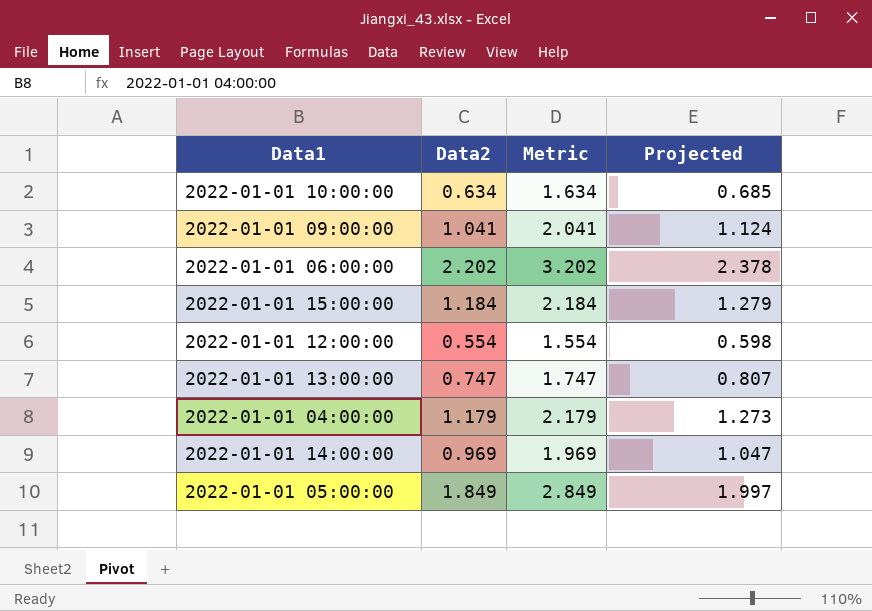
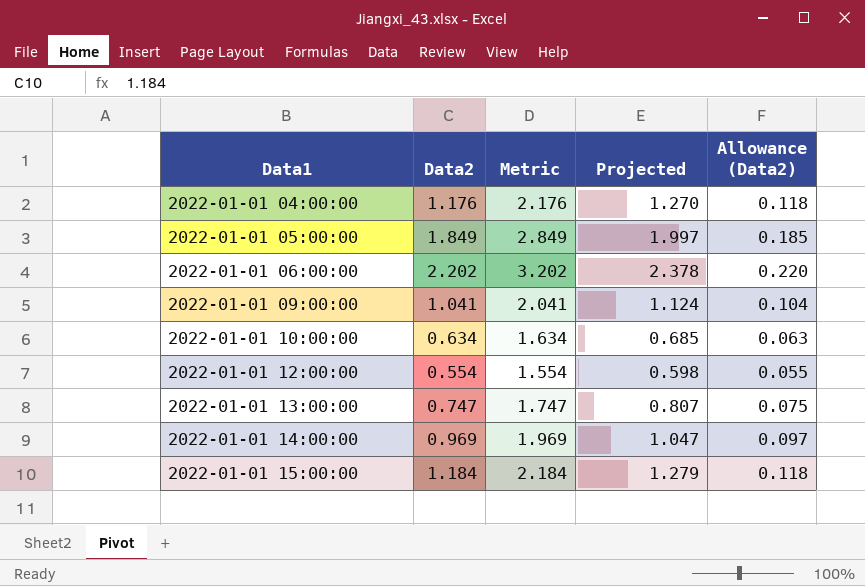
row order: none -> Data1 ascending
column Allowance (Data2) | formula: none -> [Data2] * 0.1
2022-01-01 04:00:00 | Data2: 1.179 -> 1.176
2022-01-01 04:00:00 | Metric: 2.179 -> 2.176
2022-01-01 04:00:00 | Projected: 1.273 -> 1.270

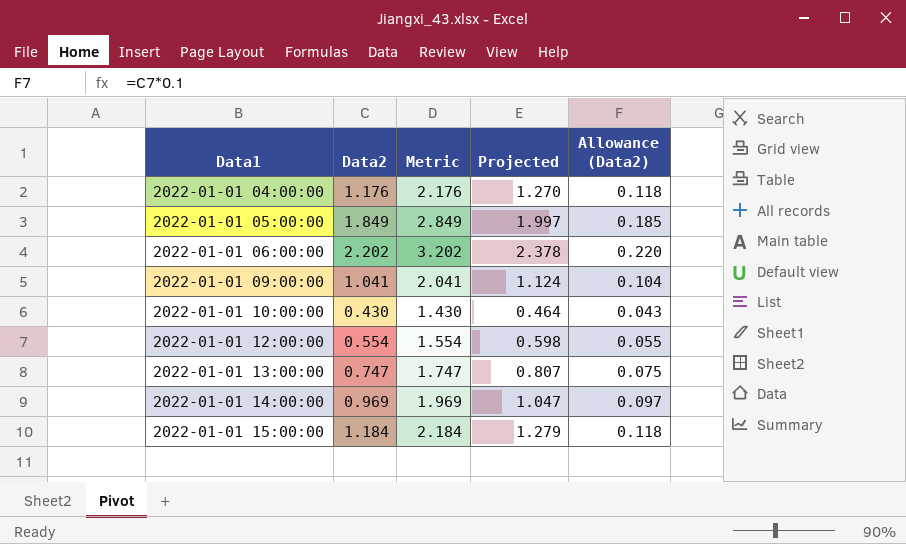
2022-01-01 10:00:00 | Data2: 0.634 -> 0.430
2022-01-01 10:00:00 | Metric: 1.634 -> 1.430
2022-01-01 10:00:00 | Projected: 0.685 -> 0.464
2022-01-01 10:00:00 | Allowance (Data2): 0.063 -> 0.043

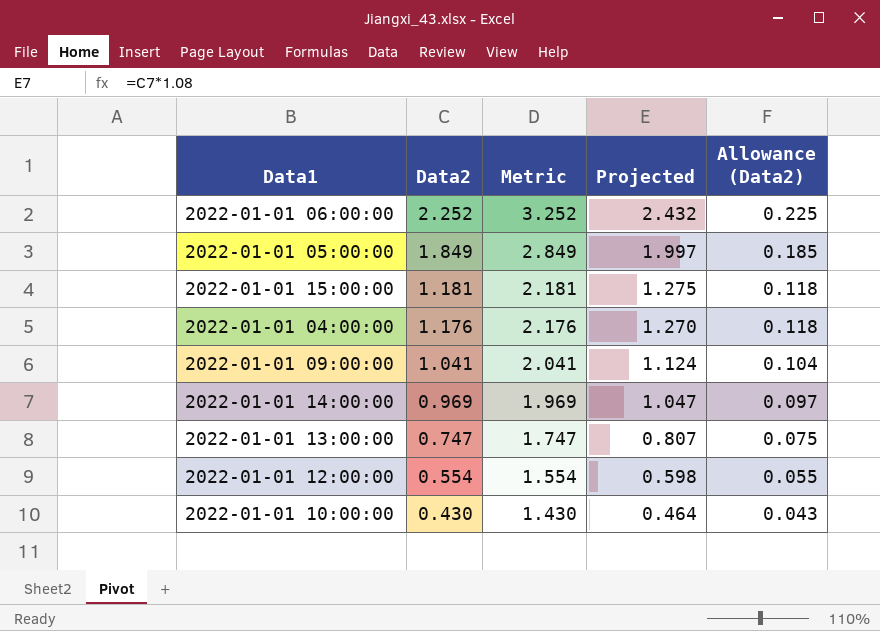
row order: Data1 ascending -> Data2 descending
2022-01-01 06:00:00 | Data2: 2.202 -> 2.252
2022-01-01 06:00:00 | Metric: 3.202 -> 3.252
2022-01-01 06:00:00 | Projected: 2.378 -> 2.432
2022-01-01 06:00:00 | Allowance (Data2): 0.220 -> 0.225
2022-01-01 15:00:00 | Data2: 1.184 -> 1.181
2022-01-01 15:00:00 | Metric: 2.184 -> 2.181
2022-01-01 15:00:00 | Projected: 1.279 -> 1.275

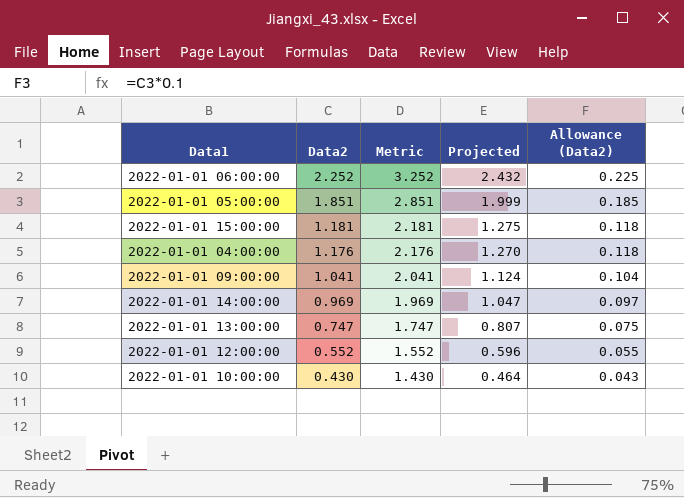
2022-01-01 05:00:00 | Data2: 1.849 -> 1.851
2022-01-01 05:00:00 | Metric: 2.849 -> 2.851
2022-01-01 05:00:00 | Projected: 1.997 -> 1.999
2022-01-01 12:00:00 | Data2: 0.554 -> 0.552
2022-01-01 12:00:00 | Metric: 1.554 -> 1.552
2022-01-01 12:00:00 | Projected: 0.598 -> 0.596

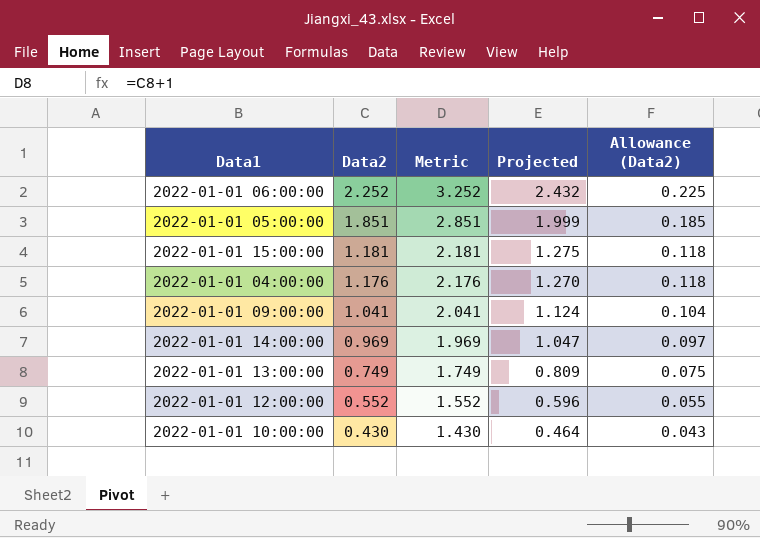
2022-01-01 13:00:00 | Data2: 0.747 -> 0.749
2022-01-01 13:00:00 | Metric: 1.747 -> 1.749
2022-01-01 13:00:00 | Projected: 0.807 -> 0.809

